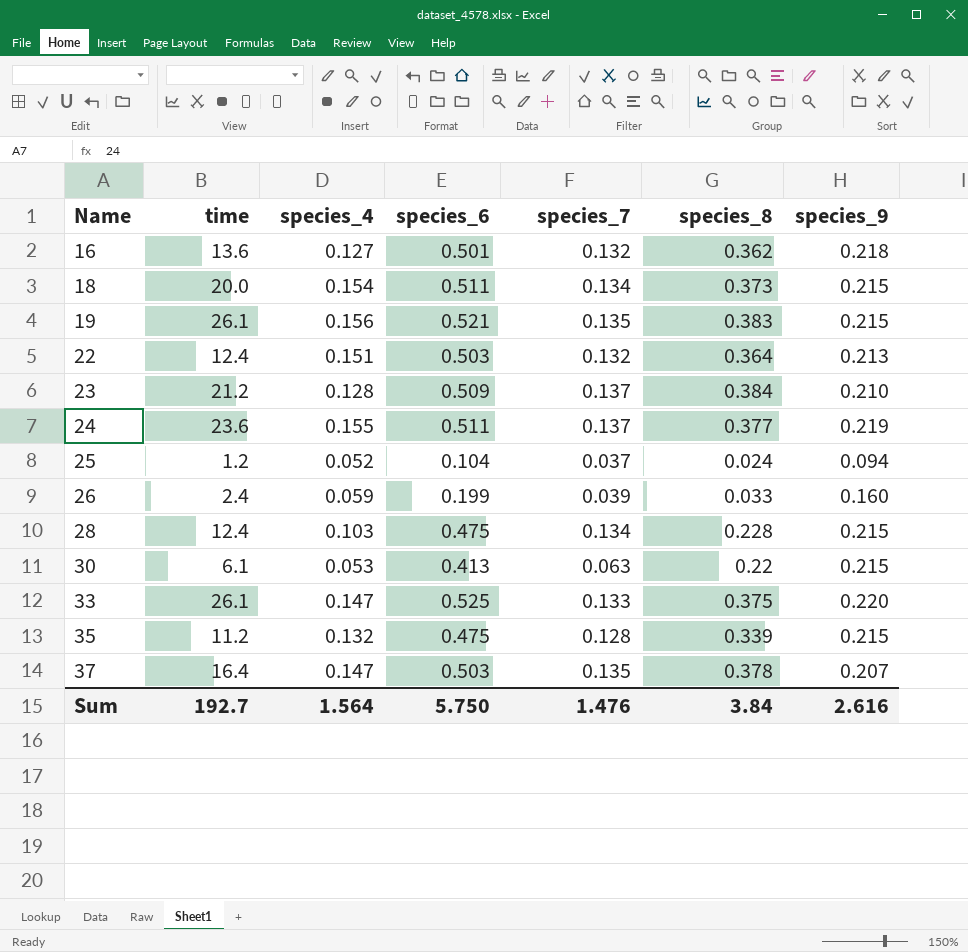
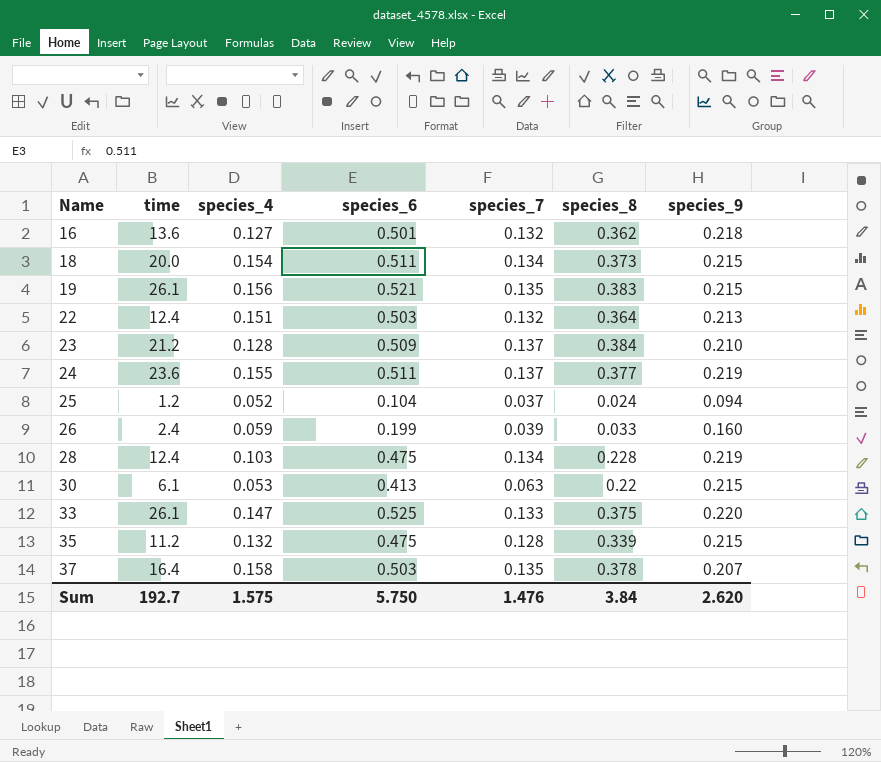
28 | species_9: 0.215 -> 0.219
37 | species_4: 0.147 -> 0.158
Sum | species_4: 1.564 -> 1.575
Sum | species_9: 2.616 -> 2.620

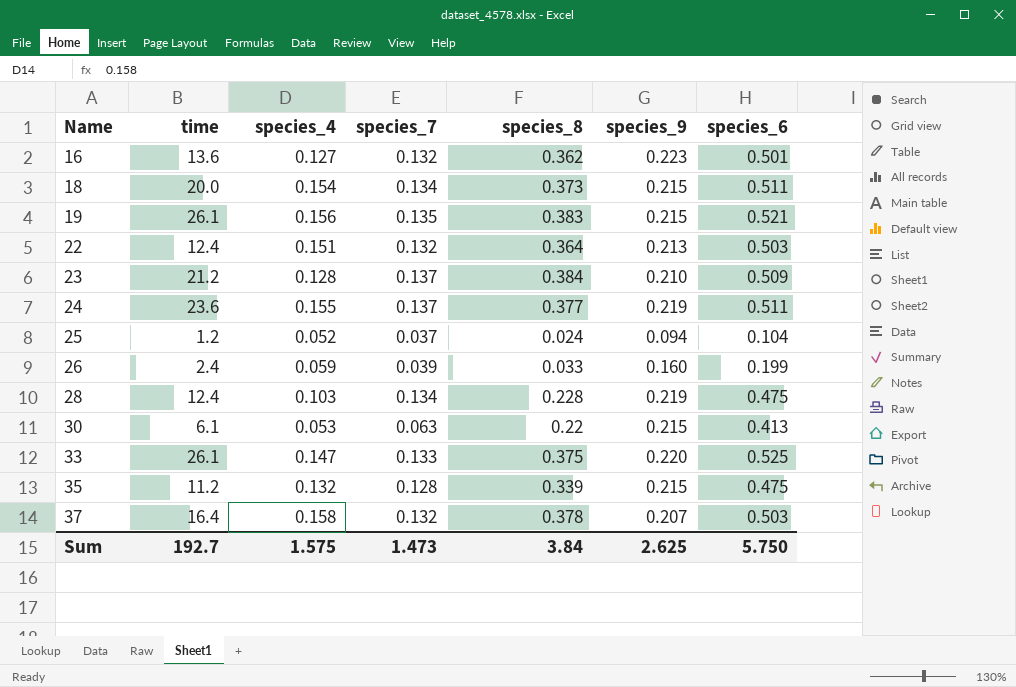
column species_6 | position: 4 -> 7
16 | species_9: 0.218 -> 0.223
37 | species_7: 0.135 -> 0.132
Sum | species_7: 1.476 -> 1.473
Sum | species_9: 2.620 -> 2.625

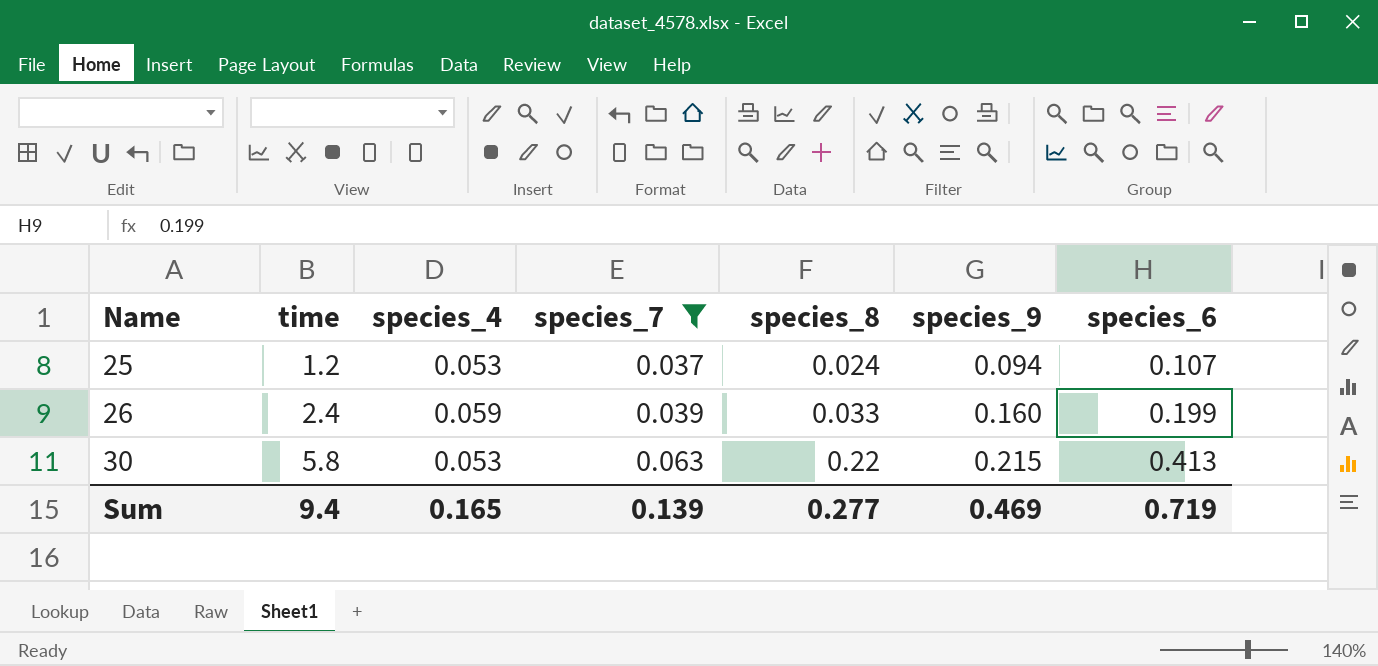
filter: none -> species_7 <= 0.063
25 | species_4: 0.052 -> 0.053
25 | species_6: 0.104 -> 0.107
30 | time: 6.1 -> 5.8
Sum | time: 192.7 -> 9.4
Sum | species_4: 1.575 -> 0.165
Sum | species_7: 1.473 -> 0.139
Sum | species_8: 3.84 -> 0.277
Sum | species_9: 2.625 -> 0.469
Sum | species_6: 5.750 -> 0.719

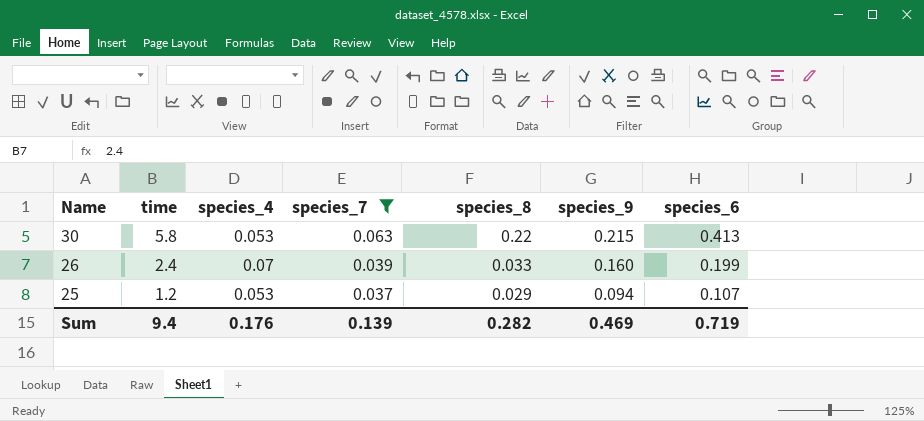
row order: Name ascending -> Name descending
26 | species_4: 0.059 -> 0.07
25 | species_8: 0.024 -> 0.029
Sum | species_4: 0.165 -> 0.176
Sum | species_8: 0.277 -> 0.282

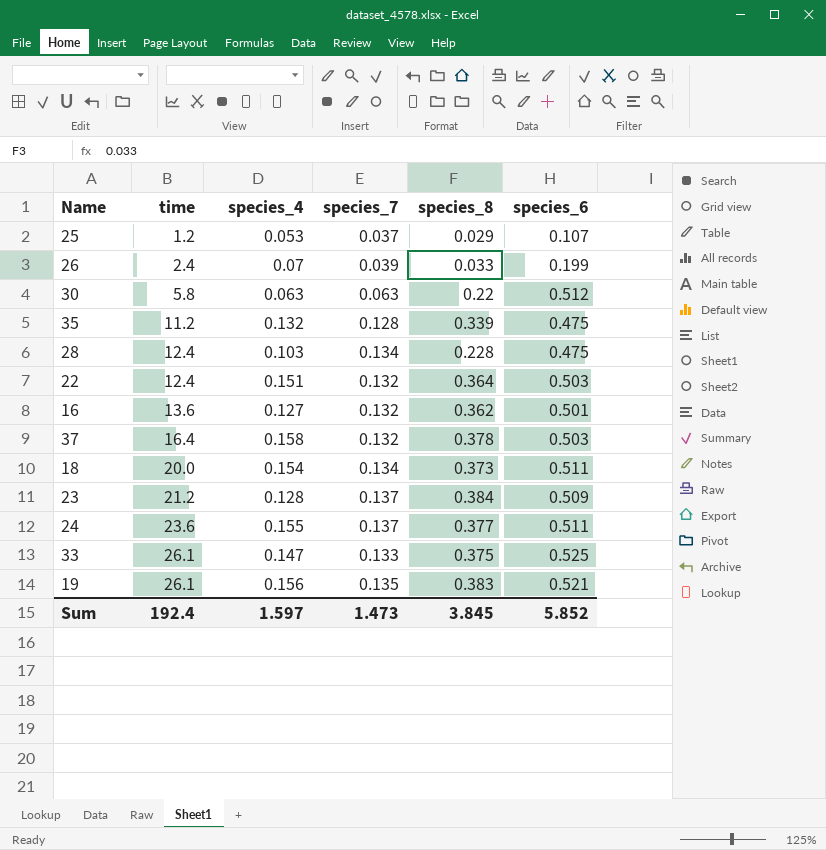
filter: species_7 <= 0.063 -> none
row order: Name descending -> time ascending
column species_9 | position: 6 -> none
30 | species_4: 0.053 -> 0.063
30 | species_6: 0.413 -> 0.512
Sum | time: 9.4 -> 192.4
Sum | species_4: 0.176 -> 1.597
Sum | species_7: 0.139 -> 1.473
Sum | species_8: 0.282 -> 3.845
Sum | species_6: 0.719 -> 5.852

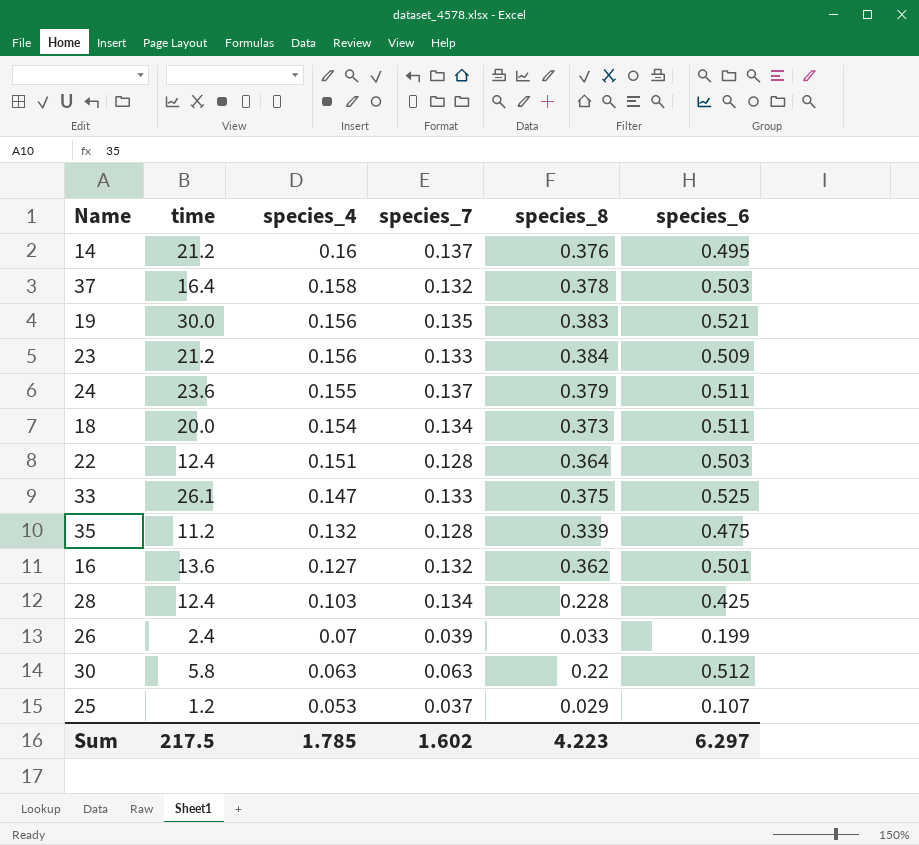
row order: time ascending -> species_4 descending
row 14: none -> 21.2 | 0.16 | 0.137 | 0.376 | 0.495
19 | time: 26.1 -> 30.0
23 | species_4: 0.128 -> 0.156
23 | species_7: 0.137 -> 0.133
24 | species_8: 0.377 -> 0.379
22 | species_7: 0.132 -> 0.128
28 | species_6: 0.475 -> 0.425
Sum | time: 192.4 -> 217.5
Sum | species_4: 1.597 -> 1.785
Sum | species_7: 1.473 -> 1.602
Sum | species_8: 3.845 -> 4.223
Sum | species_6: 5.852 -> 6.297

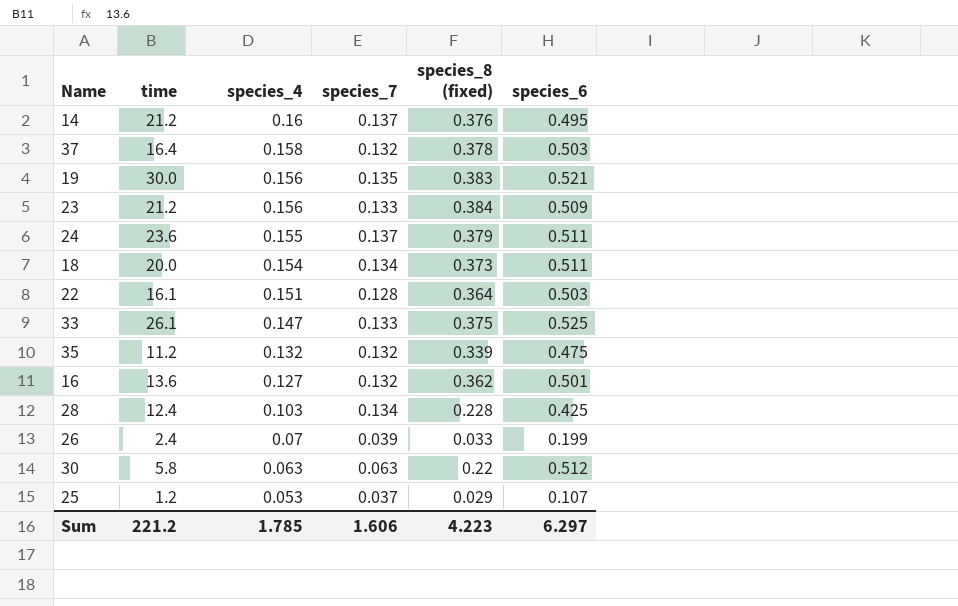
column name: species_8 -> species_8 (fixed)
22 | time: 12.4 -> 16.1
35 | species_7: 0.128 -> 0.132
Sum | time: 217.5 -> 221.2
Sum | species_7: 1.602 -> 1.606

